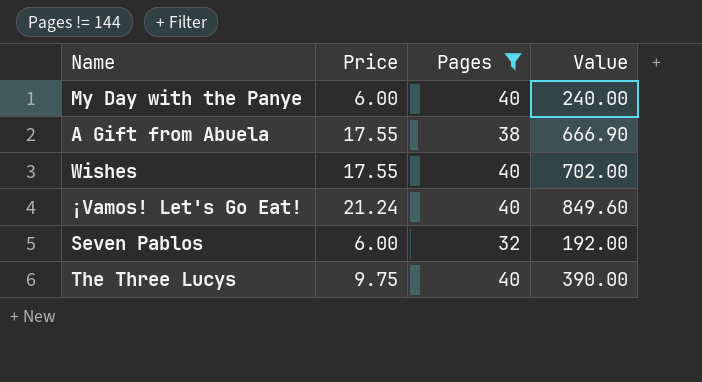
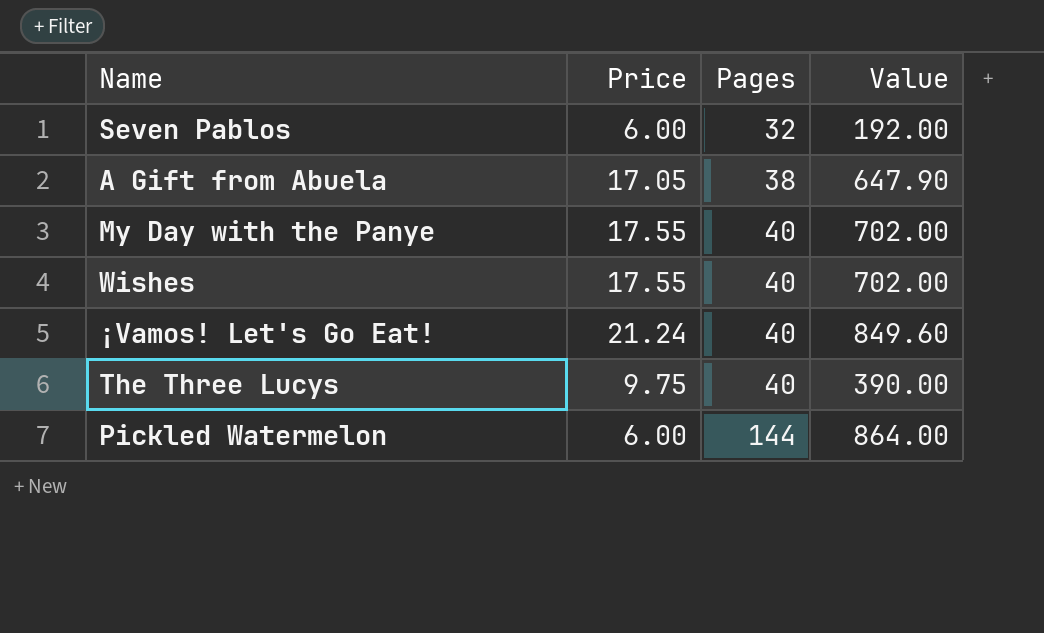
filter: Pages != 144 -> none
row order: none -> Pages ascending
A Gift from Abuela | Price: 17.55 -> 17.05
A Gift from Abuela | Value: 666.90 -> 647.90
My Day with the Panye | Price: 6.00 -> 17.55
My Day with the Panye | Value: 240.00 -> 702.00

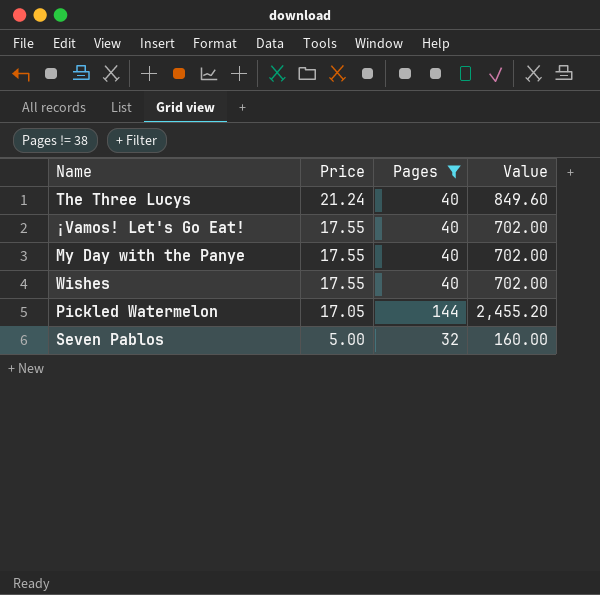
filter: none -> Pages != 38
row order: Pages ascending -> Price descending
The Three Lucys | Price: 9.75 -> 21.24
The Three Lucys | Value: 390.00 -> 849.60
¡Vamos! Let's Go Eat! | Price: 21.24 -> 17.55
¡Vamos! Let's Go Eat! | Value: 849.60 -> 702.00
Pickled Watermelon | Price: 6.00 -> 17.05
Pickled Watermelon | Value: 864.00 -> 2,455.20
Seven Pablos | Price: 6.00 -> 5.00
Seven Pablos | Value: 192.00 -> 160.00

